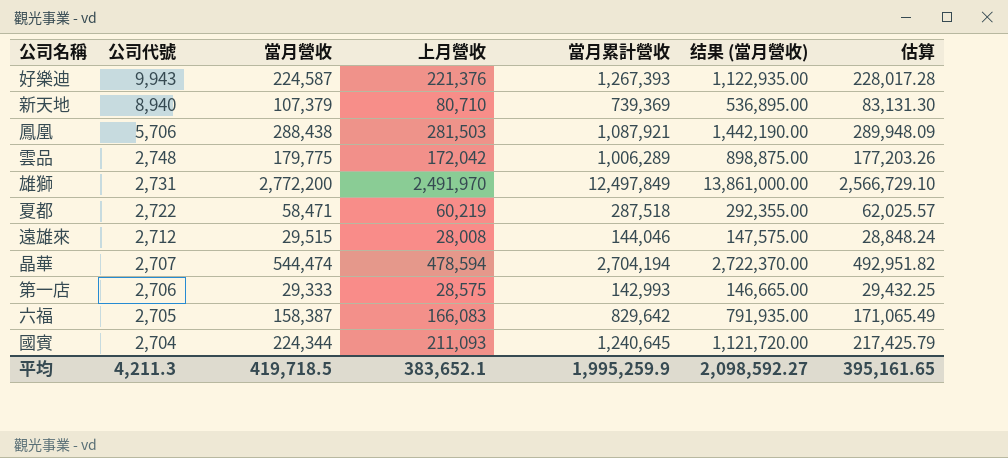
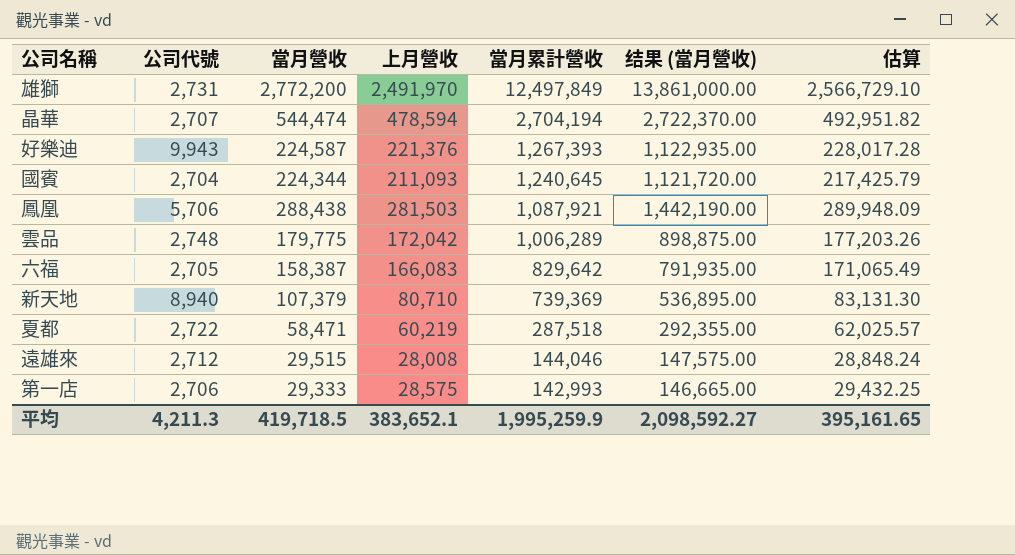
row order: 公司代號 descending -> 當月累計營收 descending

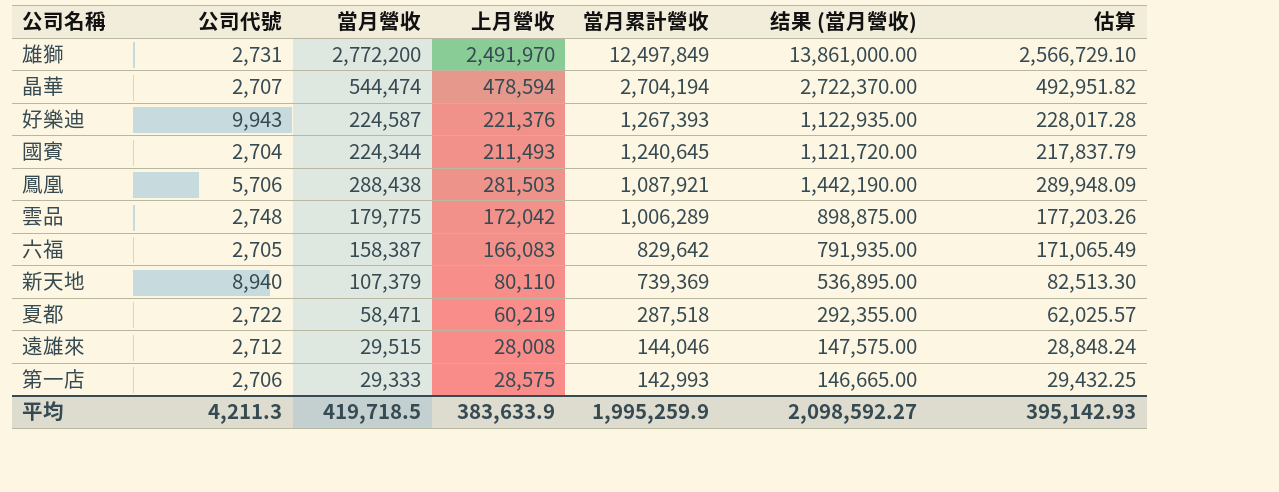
國賓 | 上月營收: 211,093 -> 211,493
國賓 | 估算: 217,425.79 -> 217,837.79
新天地 | 上月營收: 80,710 -> 80,110
新天地 | 估算: 83,131.30 -> 82,513.30
平均 | 上月營收: 383,652.1 -> 383,633.9
平均 | 估算: 395,161.65 -> 395,142.93

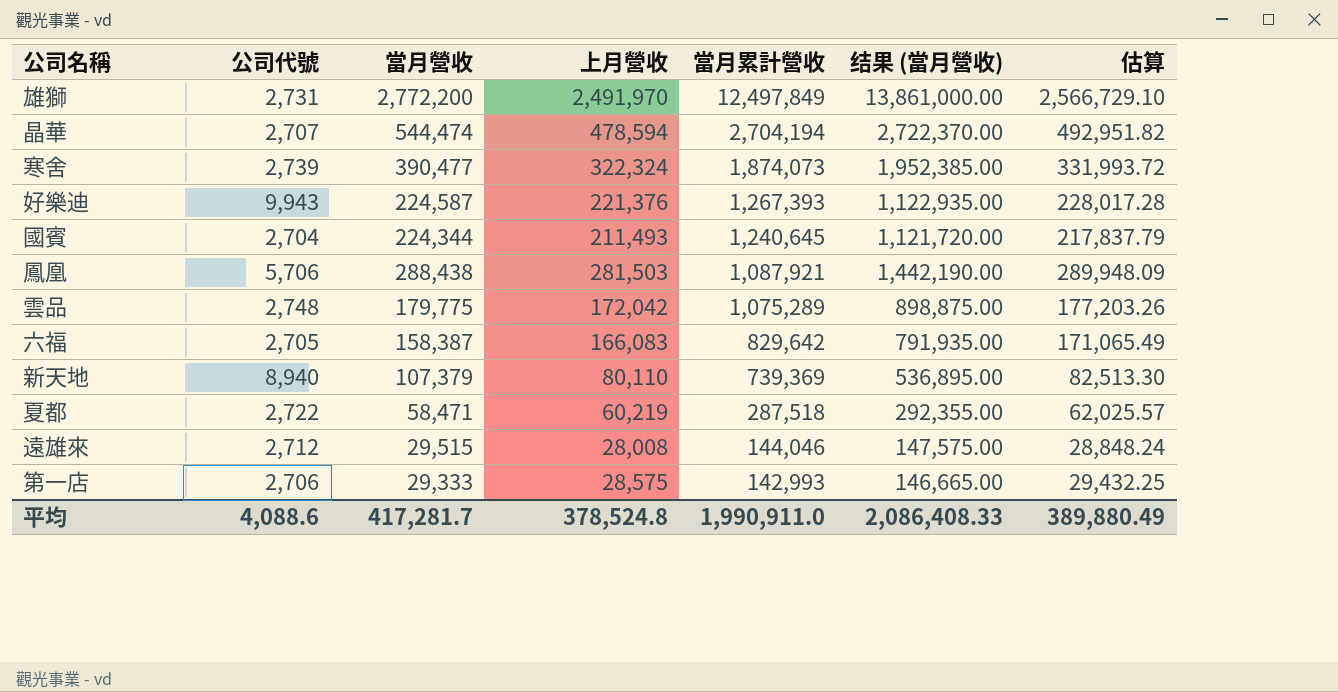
row 寒舍: none -> 2,739 | 390,477 | 322,324 | 1,874,073 | 1,952,385.00 | 331,993.72
雲品 | 當月累計營收: 1,006,289 -> 1,075,289
平均 | 公司代號: 4,211.3 -> 4,088.6
平均 | 當月營收: 419,718.5 -> 417,281.7
平均 | 上月營收: 383,633.9 -> 378,524.8
平均 | 當月累計營收: 1,995,259.9 -> 1,990,911.0
平均 | 结果 (當月營收): 2,098,592.27 -> 2,086,408.33
平均 | 估算: 395,142.93 -> 389,880.49

